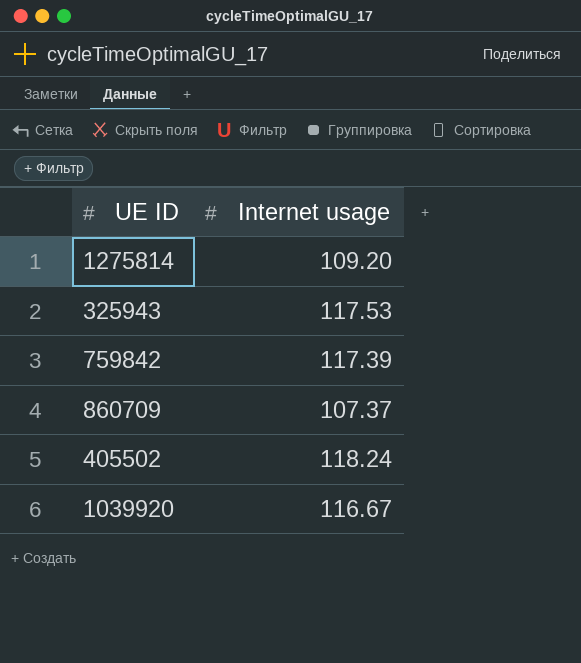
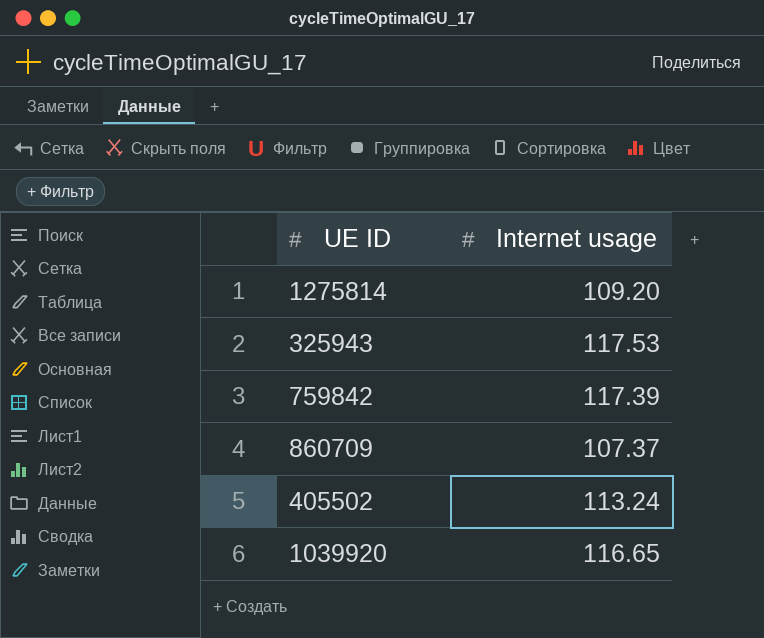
405502 | Internet usage: 118.24 -> 113.24
1039920 | Internet usage: 116.67 -> 116.65

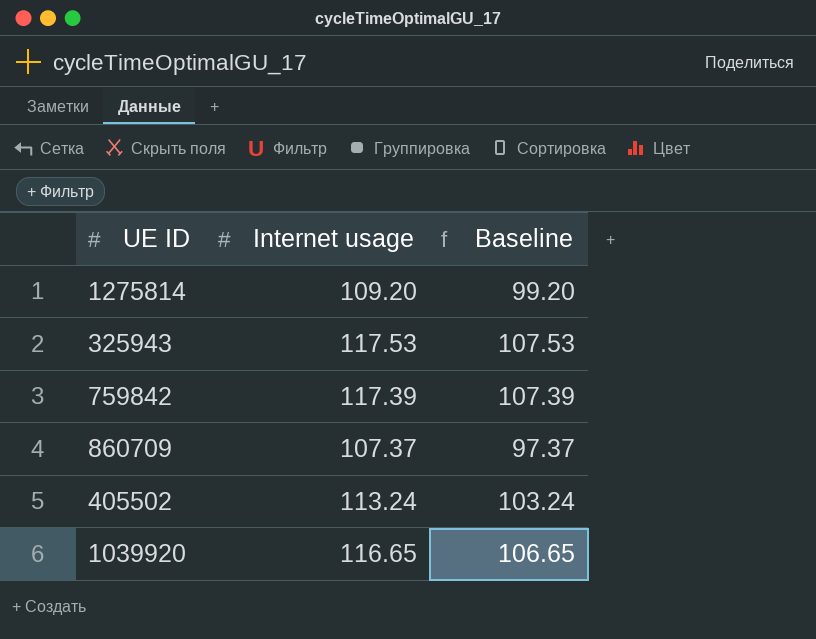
column Baseline | formula: none -> [Internet usage] - 10

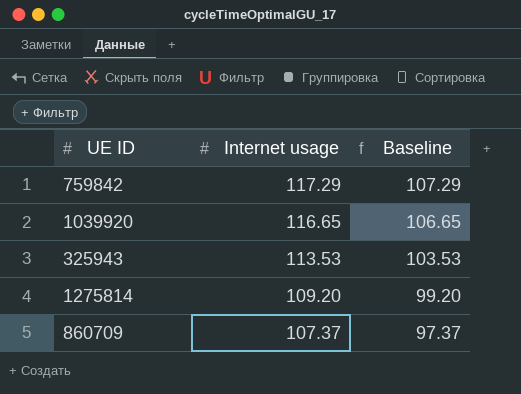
row order: none -> Internet usage descending
row 405502: 113.24 | 103.24 -> none
759842 | Internet usage: 117.39 -> 117.29
759842 | Baseline: 107.39 -> 107.29
325943 | Internet usage: 117.53 -> 113.53
325943 | Baseline: 107.53 -> 103.53

